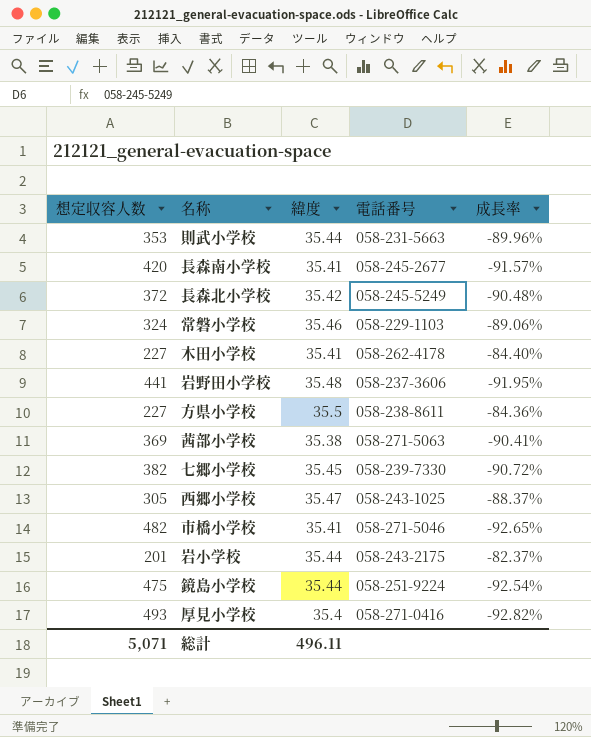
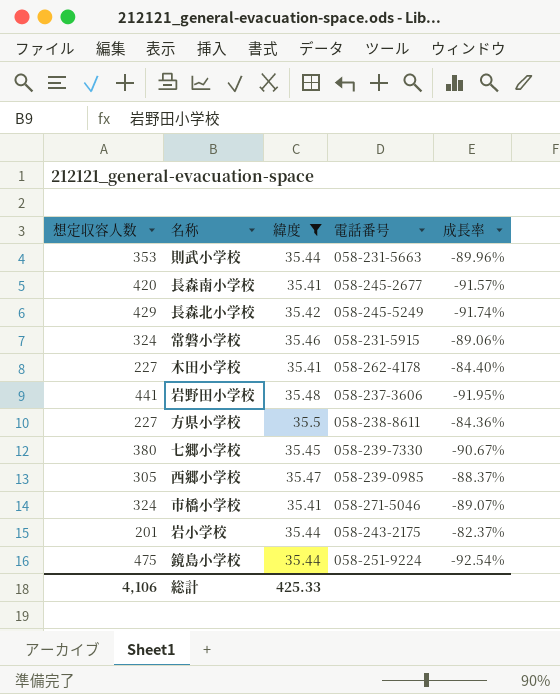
filter: none -> 緯度 >= 35.41
長森北小学校 | 想定収容人数: 372 -> 429
長森北小学校 | 成長率: -90.48% -> -91.74%
常磐小学校 | 電話番号: 058-229-1103 -> 058-231-5915
七郷小学校 | 想定収容人数: 382 -> 380
七郷小学校 | 成長率: -90.72% -> -90.67%
西郷小学校 | 電話番号: 058-243-1025 -> 058-239-0985
市橋小学校 | 想定収容人数: 482 -> 324
市橋小学校 | 成長率: -92.65% -> -89.07%
総計 | 想定収容人数: 5,071 -> 4,106
総計 | 緯度: 496.11 -> 425.33

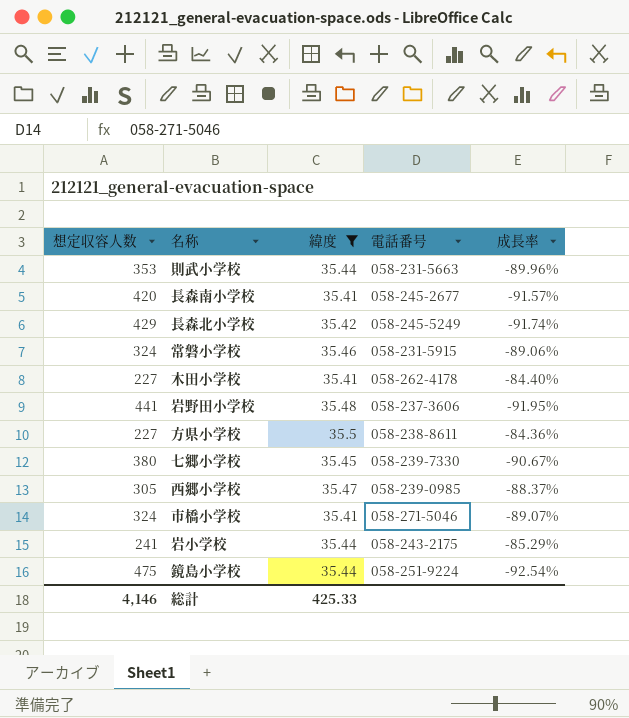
岩小学校 | 想定収容人数: 201 -> 241
岩小学校 | 成長率: -82.37% -> -85.29%
総計 | 想定収容人数: 4,106 -> 4,146

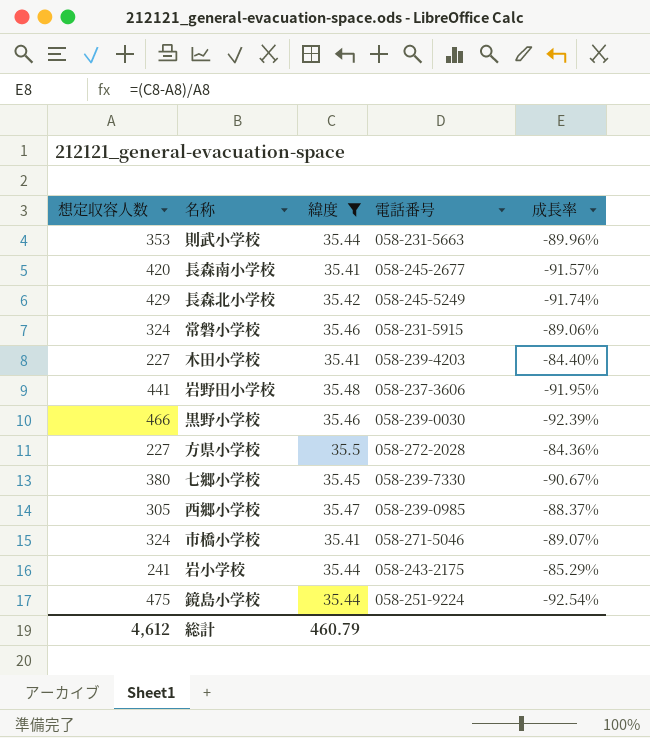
木田小学校 | 電話番号: 058-262-4178 -> 058-239-4203
row 黒野小学校: none -> 466 | 35.46 | 058-239-0030 | -92.39%
方県小学校 | 電話番号: 058-238-8611 -> 058-272-2028
総計 | 想定収容人数: 4,146 -> 4,612
総計 | 緯度: 425.33 -> 460.79

